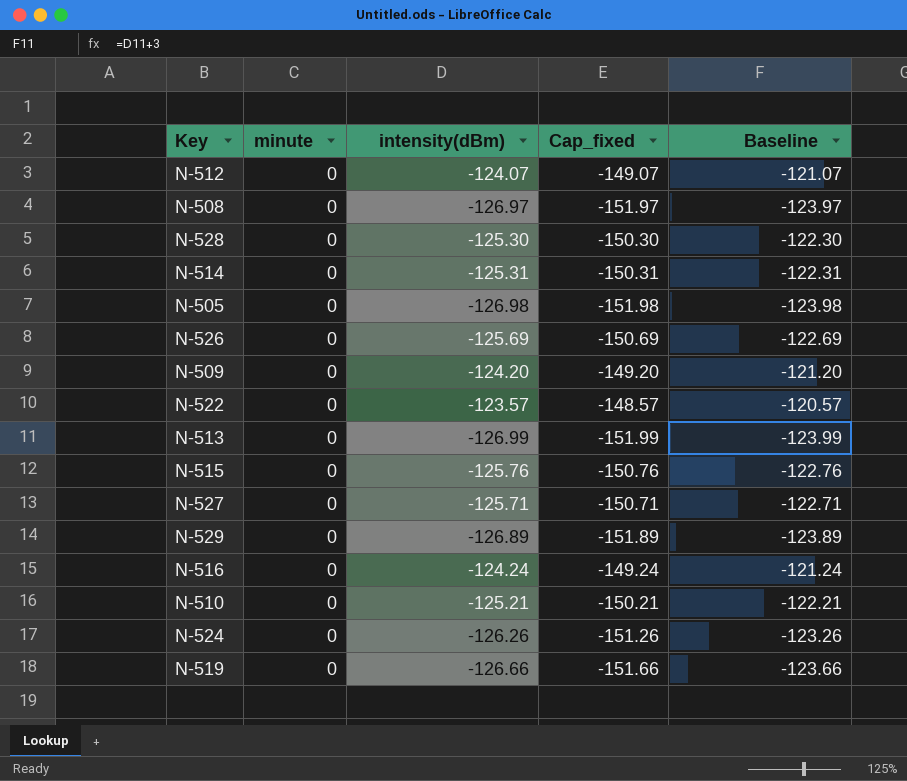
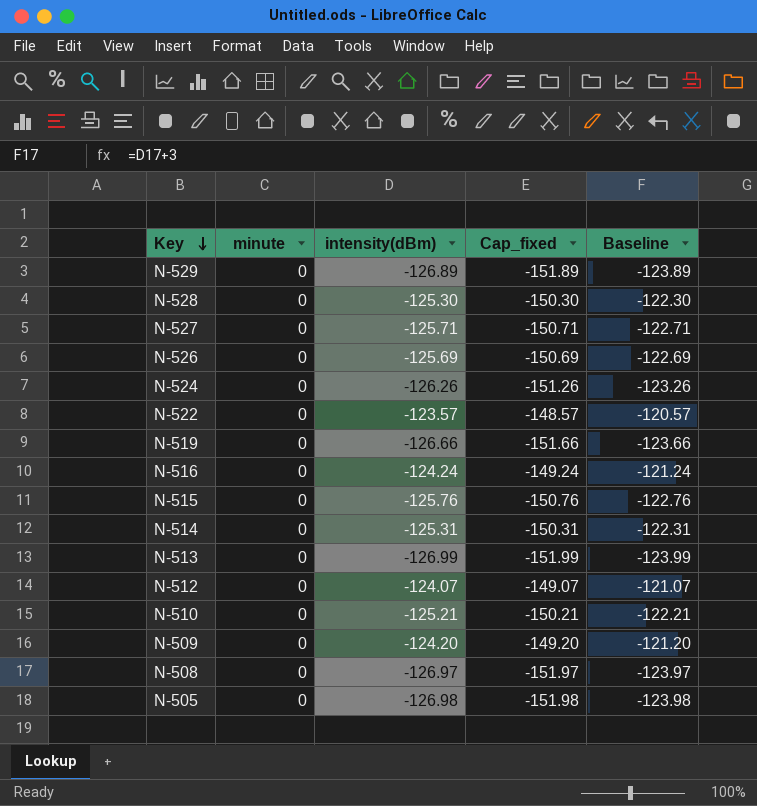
row order: none -> Key descending

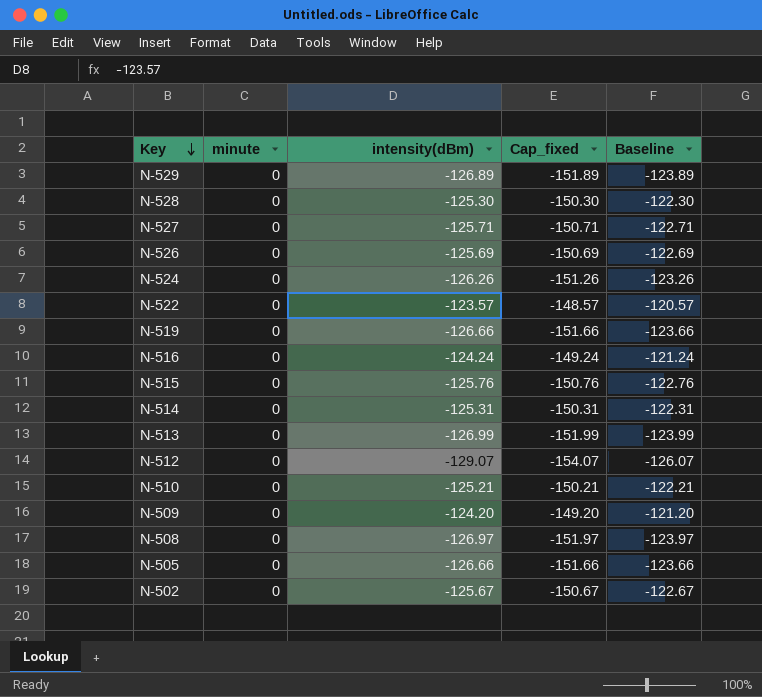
N-512 | intensity(dBm): -124.07 -> -129.07
N-512 | Cap_fixed: -149.07 -> -154.07
N-512 | Baseline: -121.07 -> -126.07
N-505 | intensity(dBm): -126.98 -> -126.66
N-505 | Cap_fixed: -151.98 -> -151.66
N-505 | Baseline: -123.98 -> -123.66
row N-502: none -> 0 | -125.67 | -150.67 | -122.67

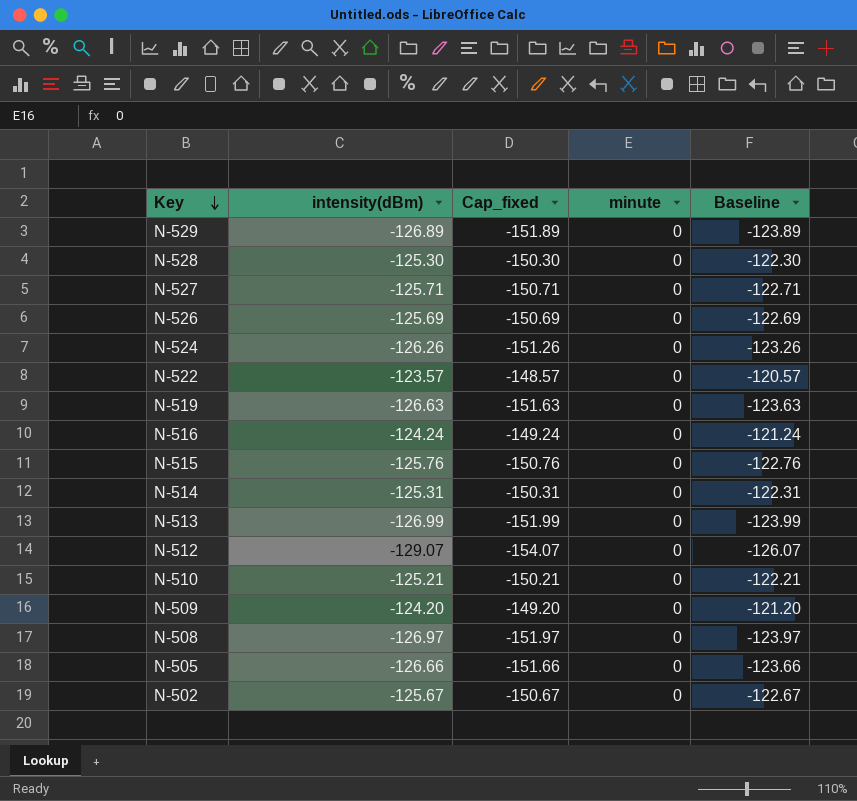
column minute | position: 2 -> 4
N-519 | intensity(dBm): -126.66 -> -126.63
N-519 | Cap_fixed: -151.66 -> -151.63
N-519 | Baseline: -123.66 -> -123.63

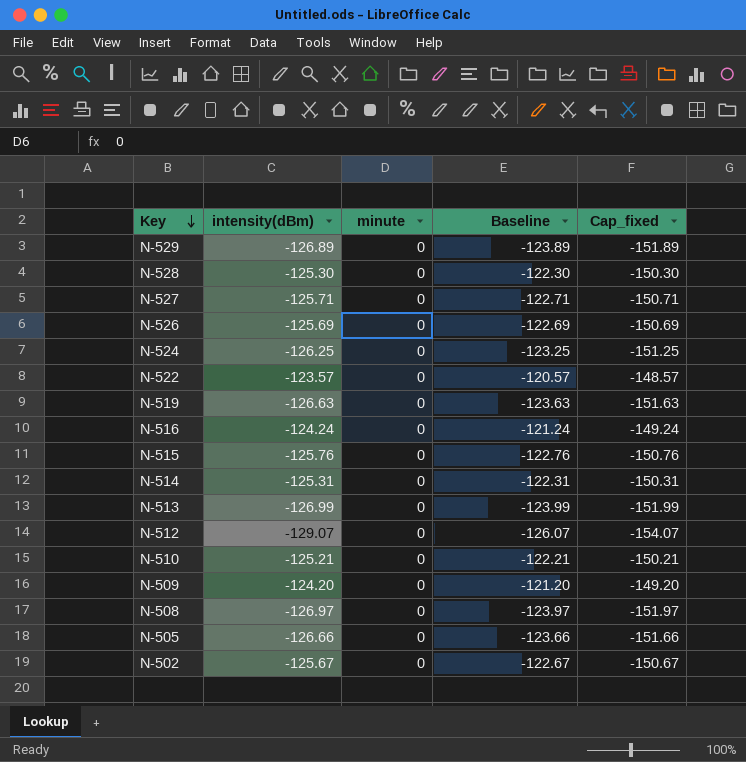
column Cap_fixed | position: 3 -> 5
N-524 | intensity(dBm): -126.26 -> -126.25
N-524 | Baseline: -123.26 -> -123.25
N-524 | Cap_fixed: -151.26 -> -151.25

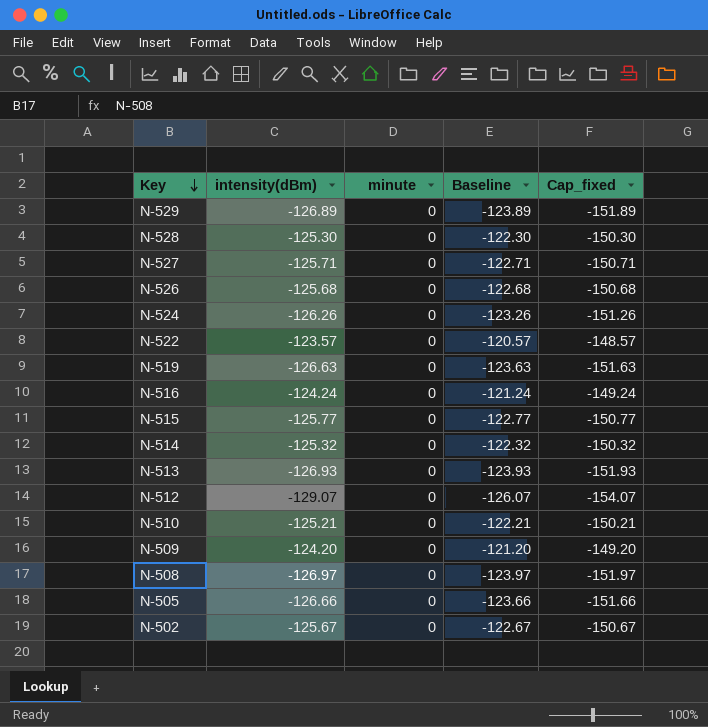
N-526 | intensity(dBm): -125.69 -> -125.68
N-526 | Baseline: -122.69 -> -122.68
N-526 | Cap_fixed: -150.69 -> -150.68
N-524 | intensity(dBm): -126.25 -> -126.26
N-524 | Baseline: -123.25 -> -123.26
N-524 | Cap_fixed: -151.25 -> -151.26
N-515 | intensity(dBm): -125.76 -> -125.77
N-515 | Baseline: -122.76 -> -122.77
N-515 | Cap_fixed: -150.76 -> -150.77
N-514 | intensity(dBm): -125.31 -> -125.32
N-514 | Baseline: -122.31 -> -122.32
N-514 | Cap_fixed: -150.31 -> -150.32
N-513 | intensity(dBm): -126.99 -> -126.93
N-513 | Baseline: -123.99 -> -123.93
N-513 | Cap_fixed: -151.99 -> -151.93

